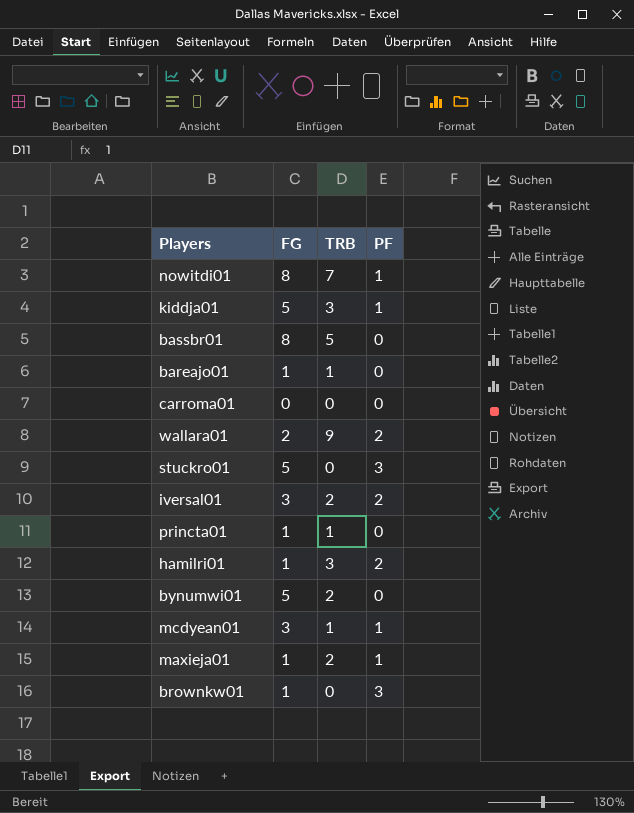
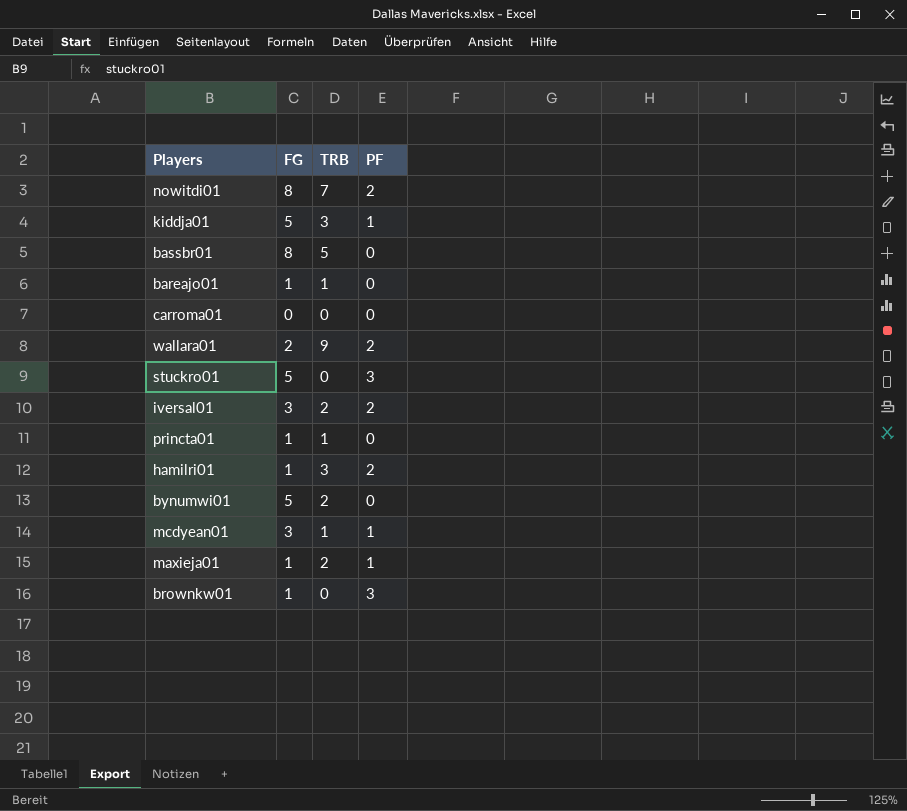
nowitdi01 | PF: 1 -> 2

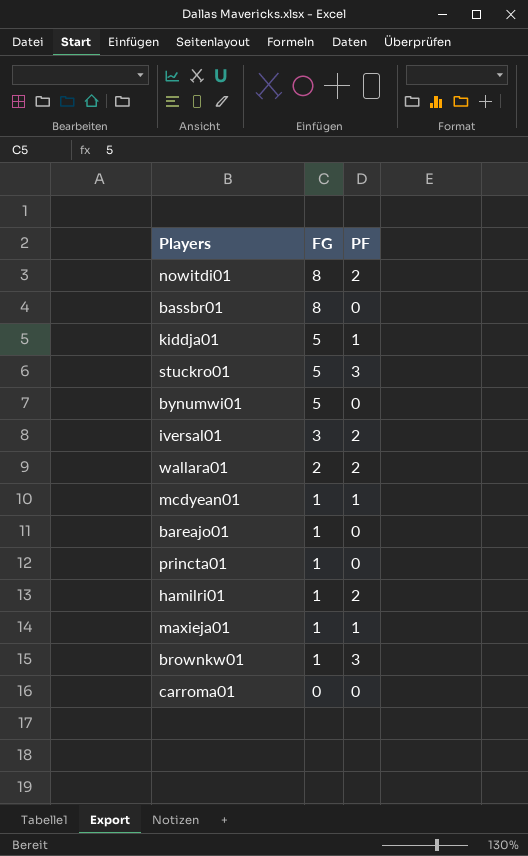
row order: none -> FG descending
column TRB | position: 3 -> none
mcdyean01 | FG: 3 -> 1

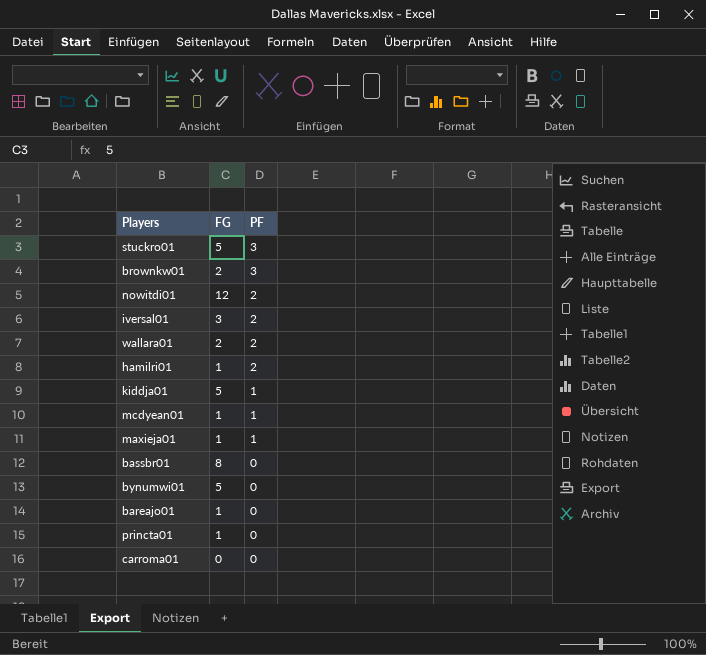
row order: FG descending -> PF descending
brownkw01 | FG: 1 -> 2
nowitdi01 | FG: 8 -> 12

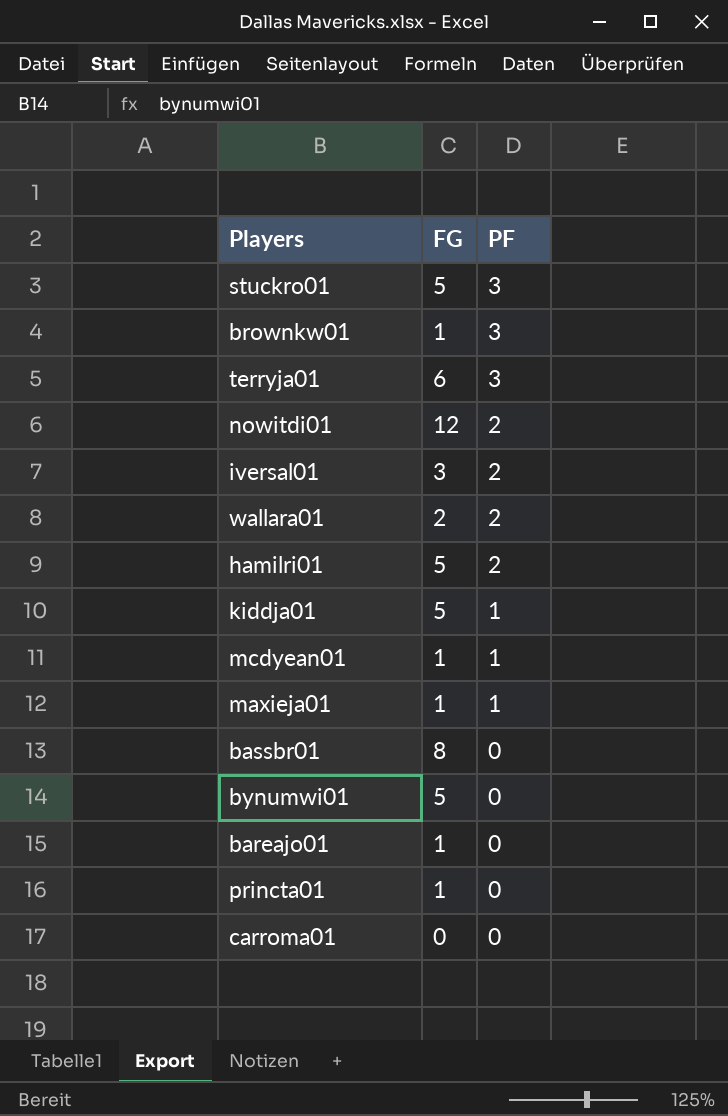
brownkw01 | FG: 2 -> 1
row terryja01: none -> 6 | 3
hamilri01 | FG: 1 -> 5

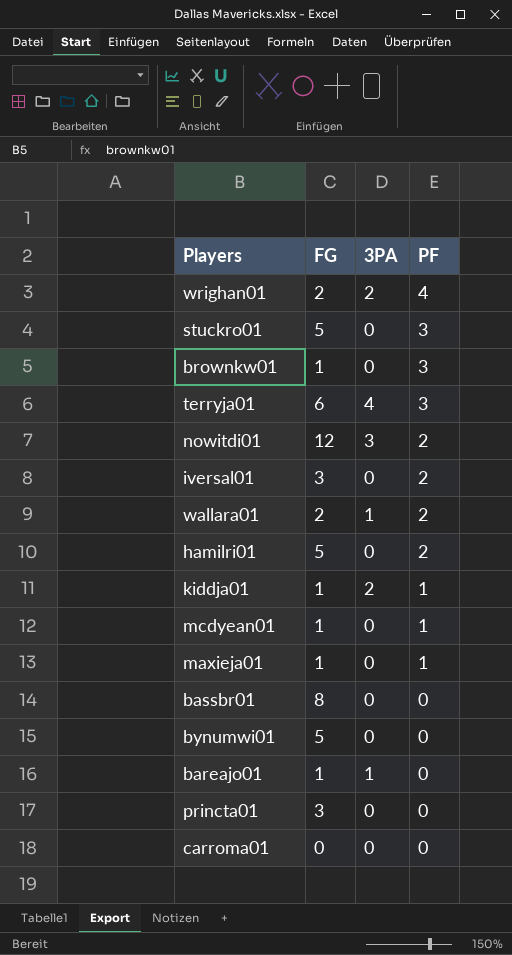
column 3PA | position: none -> 3
row wrighan01: none -> 2 | 2 | 4
kiddja01 | FG: 5 -> 1
princta01 | FG: 1 -> 3

